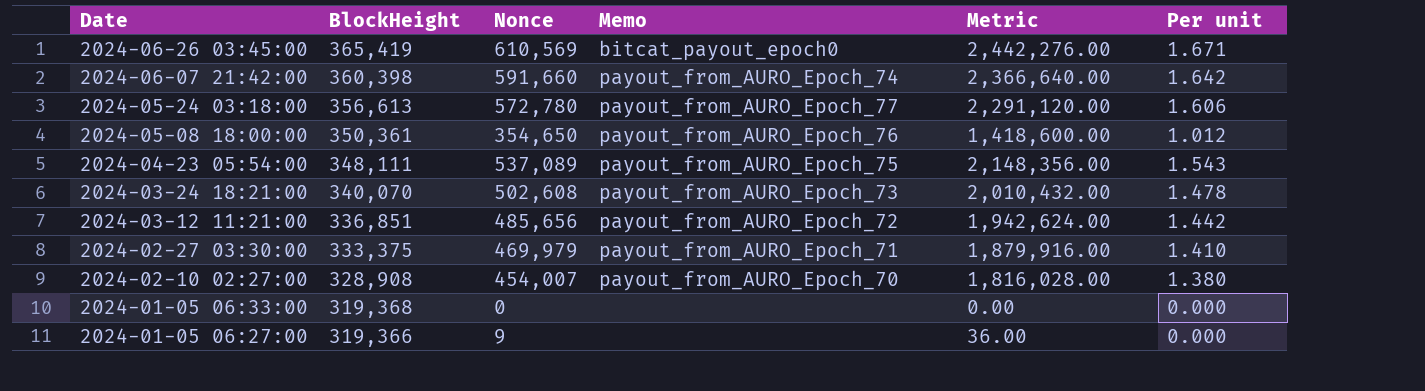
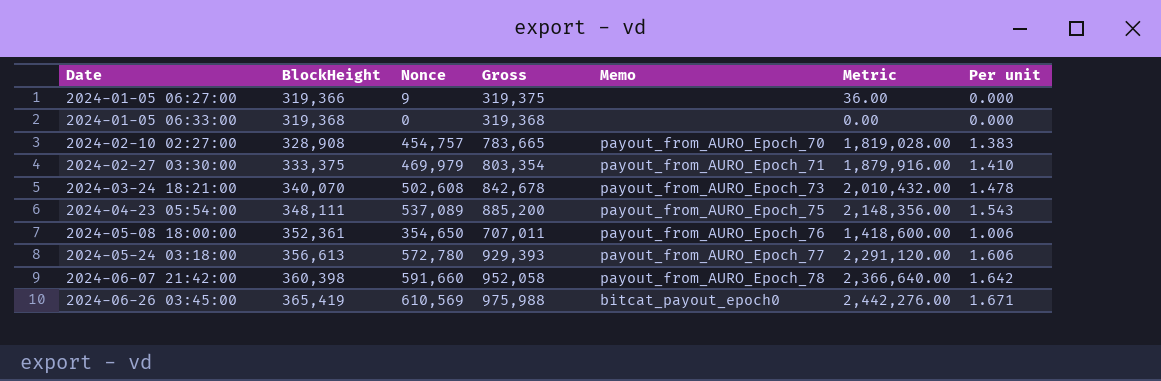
row order: Date descending -> Date ascending
column Gross | formula: none -> [BlockHeight] + [Nonce]
row 2024-03-12 11:21:00: 336,851 | 485,656 | payout_from_AURO_Epoch_72 | 1,942,624.00 | 1.442 -> none
2024-02-10 02:27:00 | Nonce: 454,007 -> 454,757
2024-02-10 02:27:00 | Metric: 1,816,028.00 -> 1,819,028.00
2024-02-10 02:27:00 | Per unit: 1.380 -> 1.383
2024-05-08 18:00:00 | BlockHeight: 350,361 -> 352,361
2024-05-08 18:00:00 | Per unit: 1.012 -> 1.006
2024-06-07 21:42:00 | Memo: payout_from_AURO_Epoch_74 -> payout_from_AURO_Epoch_78

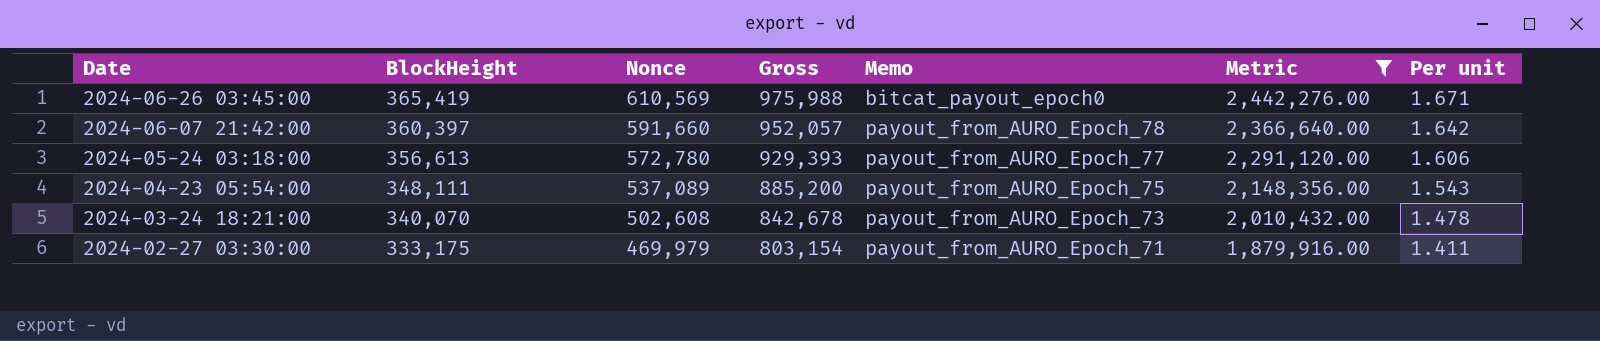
filter: none -> Metric >= 1,879,916.00
row order: Date ascending -> Date descending
2024-06-07 21:42:00 | BlockHeight: 360,398 -> 360,397
2024-06-07 21:42:00 | Gross: 952,058 -> 952,057
2024-02-27 03:30:00 | BlockHeight: 333,375 -> 333,175
2024-02-27 03:30:00 | Gross: 803,354 -> 803,154
2024-02-27 03:30:00 | Per unit: 1.410 -> 1.411

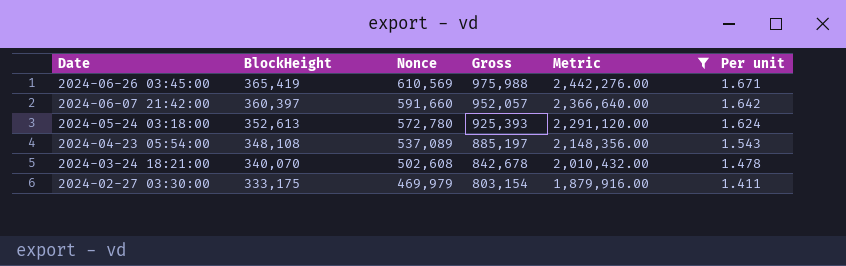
column Memo | position: 5 -> none
2024-05-24 03:18:00 | BlockHeight: 356,613 -> 352,613
2024-05-24 03:18:00 | Gross: 929,393 -> 925,393
2024-05-24 03:18:00 | Per unit: 1.606 -> 1.624
2024-04-23 05:54:00 | BlockHeight: 348,111 -> 348,108
2024-04-23 05:54:00 | Gross: 885,200 -> 885,197

